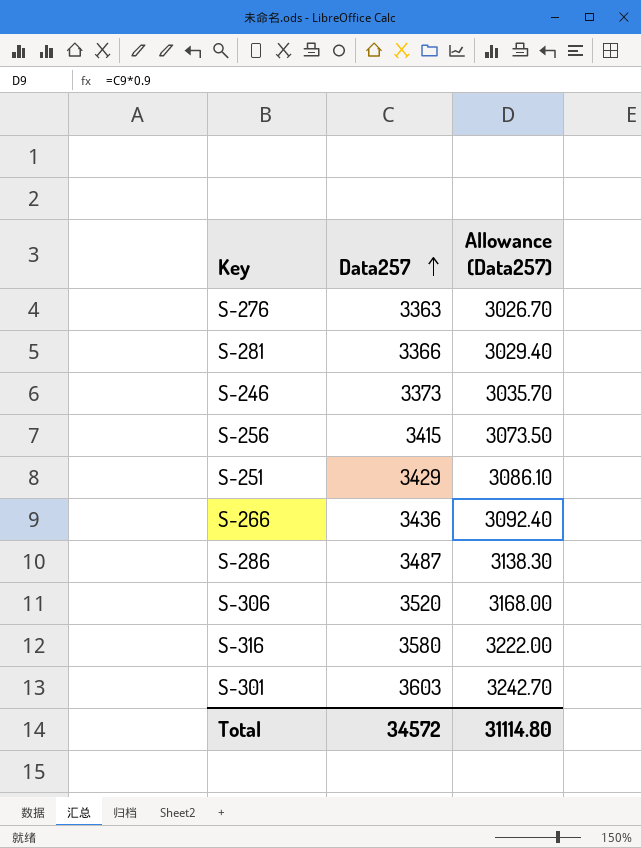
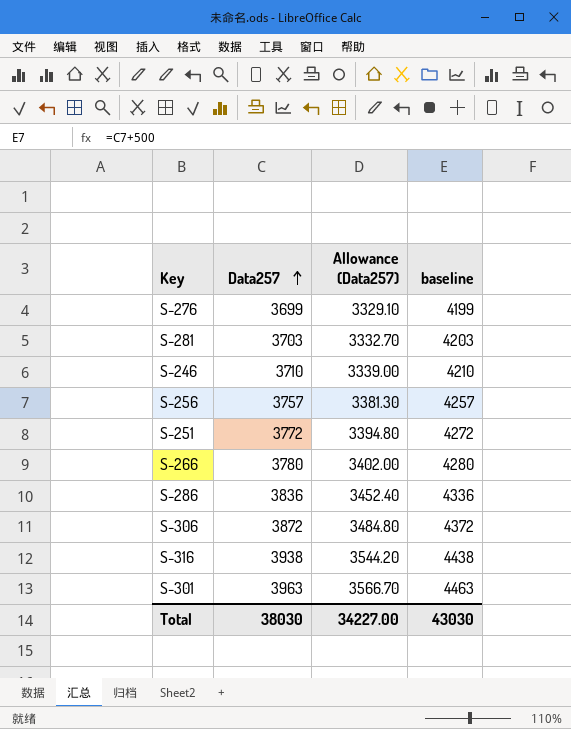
column baseline | formula: none -> [Data257] + 500
S-276 | Data257: 3363 -> 3699
S-276 | Allowance (Data257): 3026.70 -> 3329.10
S-281 | Data257: 3366 -> 3703
S-281 | Allowance (Data257): 3029.40 -> 3332.70
S-246 | Data257: 3373 -> 3710
S-246 | Allowance (Data257): 3035.70 -> 3339.00
S-256 | Data257: 3415 -> 3757
S-256 | Allowance (Data257): 3073.50 -> 3381.30
S-251 | Data257: 3429 -> 3772
S-251 | Allowance (Data257): 3086.10 -> 3394.80
S-266 | Data257: 3436 -> 3780
S-266 | Allowance (Data257): 3092.40 -> 3402.00
S-286 | Data257: 3487 -> 3836
S-286 | Allowance (Data257): 3138.30 -> 3452.40
S-306 | Data257: 3520 -> 3872
S-306 | Allowance (Data257): 3168.00 -> 3484.80
S-316 | Data257: 3580 -> 3938
S-316 | Allowance (Data257): 3222.00 -> 3544.20
S-301 | Data257: 3603 -> 3963
S-301 | Allowance (Data257): 3242.70 -> 3566.70
Total | Data257: 34572 -> 38030
Total | Allowance (Data257): 31114.80 -> 34227.00

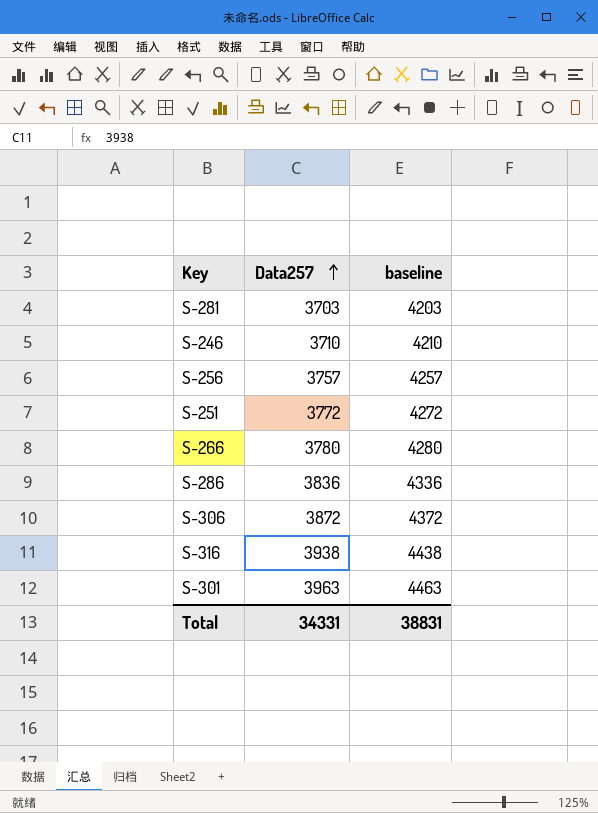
column Allowance (Data257) | formula: [Data257] * 0.9 -> none
row S-276: 3699 | 3329.10 | 4199 -> none
Total | Data257: 38030 -> 34331
Total | baseline: 43030 -> 38831

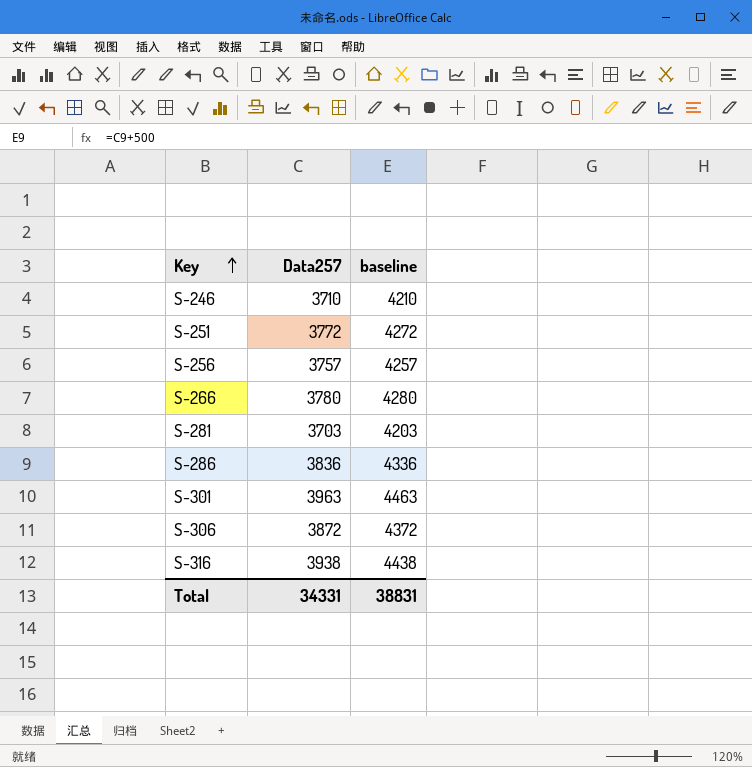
row order: Data257 ascending -> Key ascending

